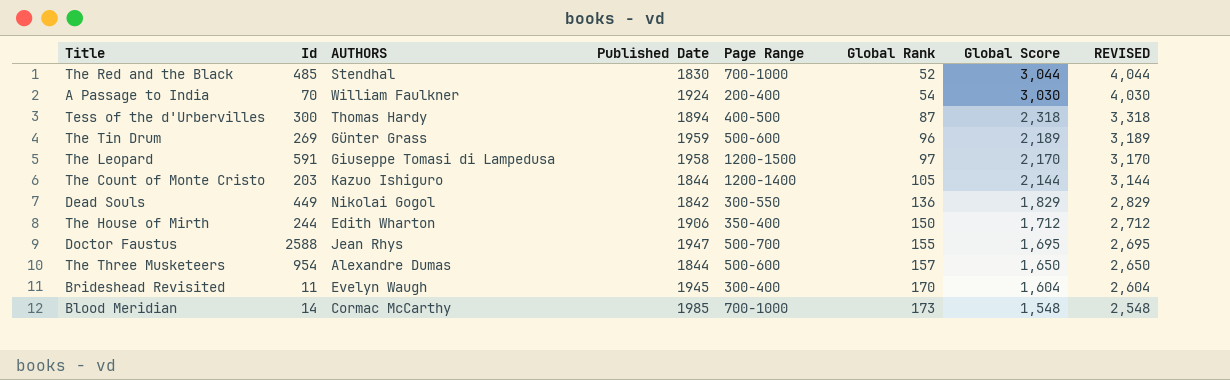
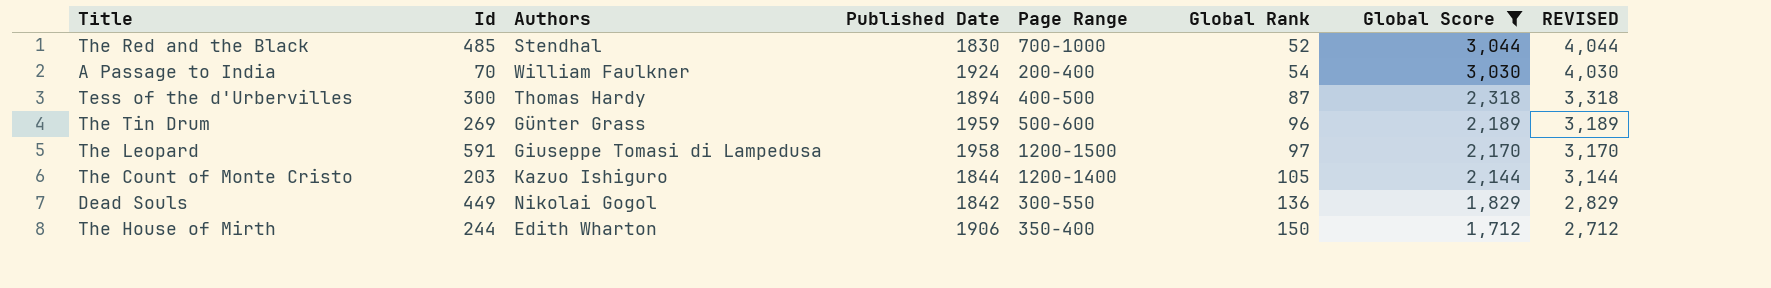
filter: none -> Global Score >= 1,712
column name: AUTHORS -> Authors

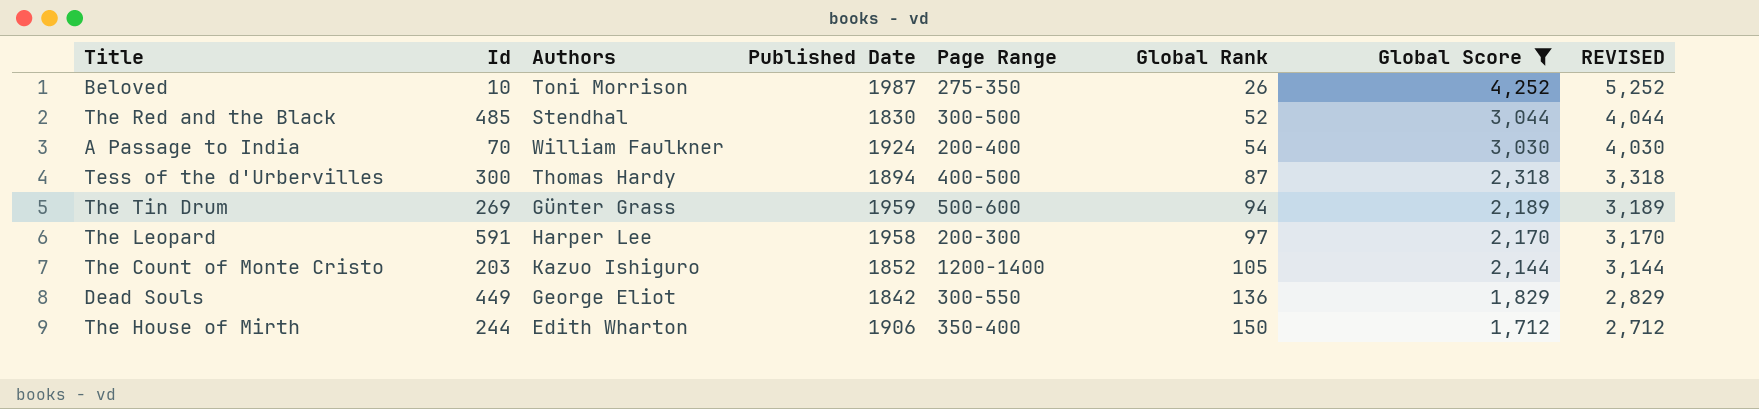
row Beloved: none -> 10 | Toni Morrison | 1987 | 275-350 | 26 | 4,252 | 5,252
The Red and the Black | Page Range: 700-1000 -> 300-500
The Tin Drum | Global Rank: 96 -> 94
The Leopard | Authors: Giuseppe Tomasi di Lampedusa -> Harper Lee
The Leopard | Page Range: 1200-1500 -> 200-300
The Count of Monte Cristo | Published Date: 1844 -> 1852
Dead Souls | Authors: Nikolai Gogol -> George Eliot

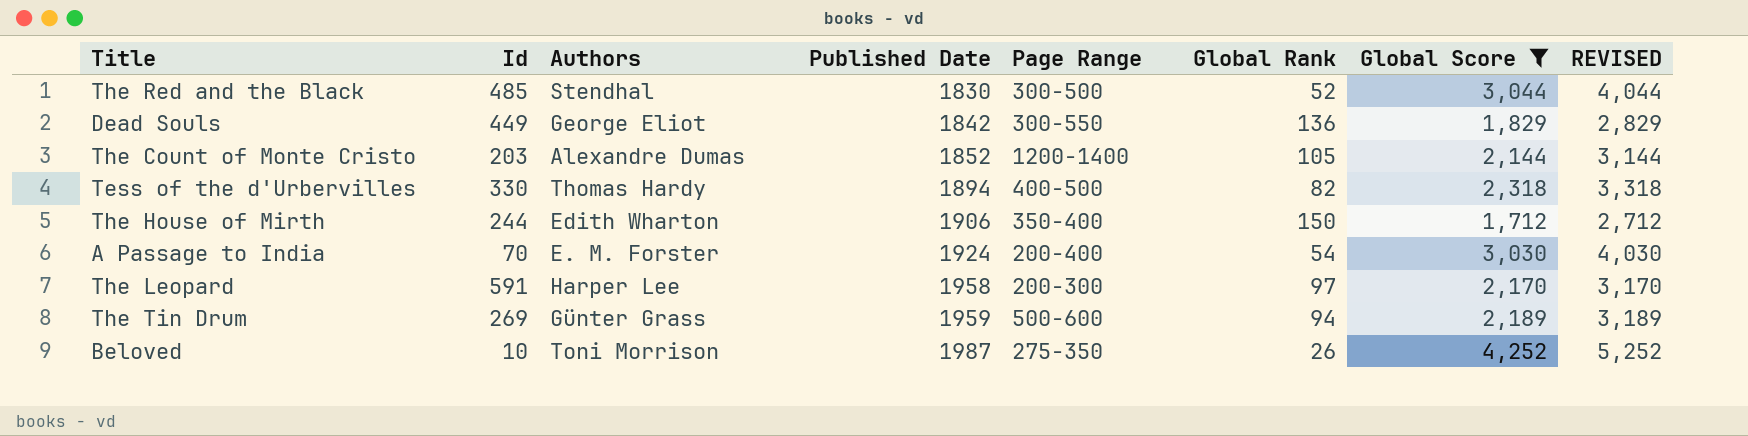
row order: Global Rank ascending -> Published Date ascending
The Count of Monte Cristo | Authors: Kazuo Ishiguro -> Alexandre Dumas
Tess of the d'Urbervilles | Id: 300 -> 330
Tess of the d'Urbervilles | Global Rank: 87 -> 82
A Passage to India | Authors: William Faulkner -> E. M. Forster

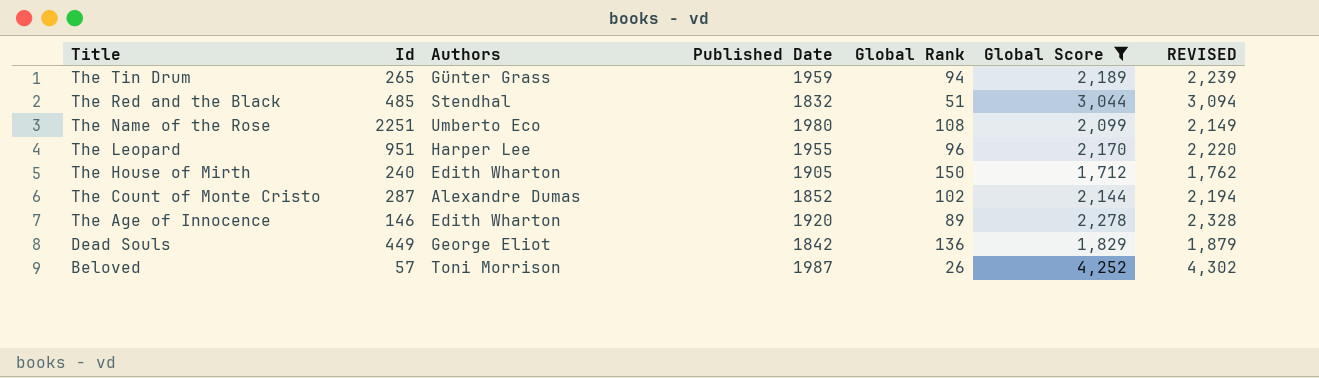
row order: Published Date ascending -> Title descending
column Page Range | position: 5 -> none
column REVISED | formula: [Global Score] + 1000 -> [Global Score] + 50
row Tess of the d'Urbervilles: 330 | Thomas Hardy | 1894 | 400-500 | 82 | 2,318 | 3,318 -> none
row A Passage to India: 70 | E. M. Forster | 1924 | 200-400 | 54 | 3,030 | 4,030 -> none
The Tin Drum | Id: 269 -> 265
The Red and the Black | Published Date: 1830 -> 1832
The Red and the Black | Global Rank: 52 -> 51
row The Name of the Rose: none -> 2251 | Umberto Eco | 1980 | 108 | 2,099 | 2,149
The Leopard | Id: 591 -> 951
The Leopard | Published Date: 1958 -> 1955
The Leopard | Global Rank: 97 -> 96
The House of Mirth | Id: 244 -> 240
The House of Mirth | Published Date: 1906 -> 1905
The Count of Monte Cristo | Id: 203 -> 287
The Count of Monte Cristo | Global Rank: 105 -> 102
row The Age of Innocence: none -> 146 | Edith Wharton | 1920 | 89 | 2,278 | 2,328
Beloved | Id: 10 -> 57

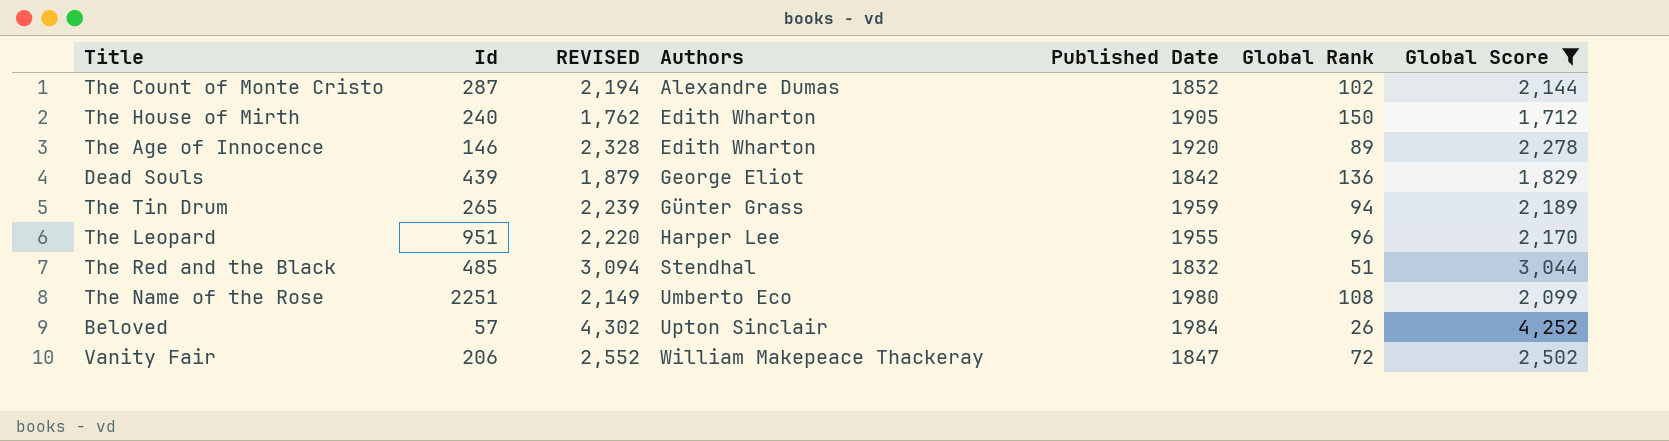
row order: Title descending -> Authors ascending
column REVISED | position: 7 -> 3
Dead Souls | Id: 449 -> 439
Beloved | Authors: Toni Morrison -> Upton Sinclair
Beloved | Published Date: 1987 -> 1984
row Vanity Fair: none -> 206 | 2,552 | William Makepeace Thackeray | 1847 | 72 | 2,502

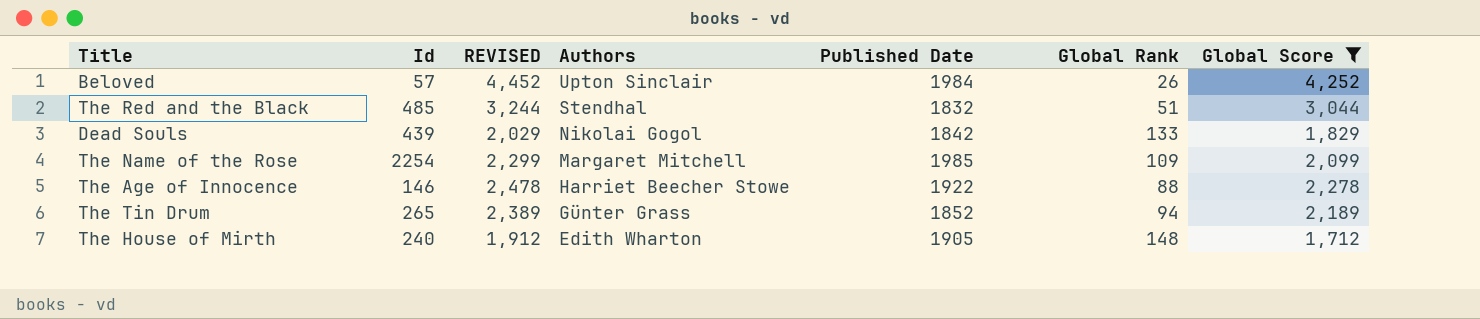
row order: Authors ascending -> Authors descending
column REVISED | formula: [Global Score] + 50 -> [Global Score] + 200
row The Count of Monte Cristo: 287 | 2,194 | Alexandre Dumas | 1852 | 102 | 2,144 -> none
row The Leopard: 951 | 2,220 | Harper Lee | 1955 | 96 | 2,170 -> none
row Vanity Fair: 206 | 2,552 | William Makepeace Thackeray | 1847 | 72 | 2,502 -> none
Dead Souls | Authors: George Eliot -> Nikolai Gogol
Dead Souls | Global Rank: 136 -> 133
The Name of the Rose | Id: 2251 -> 2254
The Name of the Rose | Authors: Umberto Eco -> Margaret Mitchell
The Name of the Rose | Published Date: 1980 -> 1985
The Name of the Rose | Global Rank: 108 -> 109
The Age of Innocence | Authors: Edith Wharton -> Harriet Beecher Stowe
The Age of Innocence | Published Date: 1920 -> 1922
The Age of Innocence | Global Rank: 89 -> 88
The Tin Drum | Published Date: 1959 -> 1852
The House of Mirth | Global Rank: 150 -> 148

